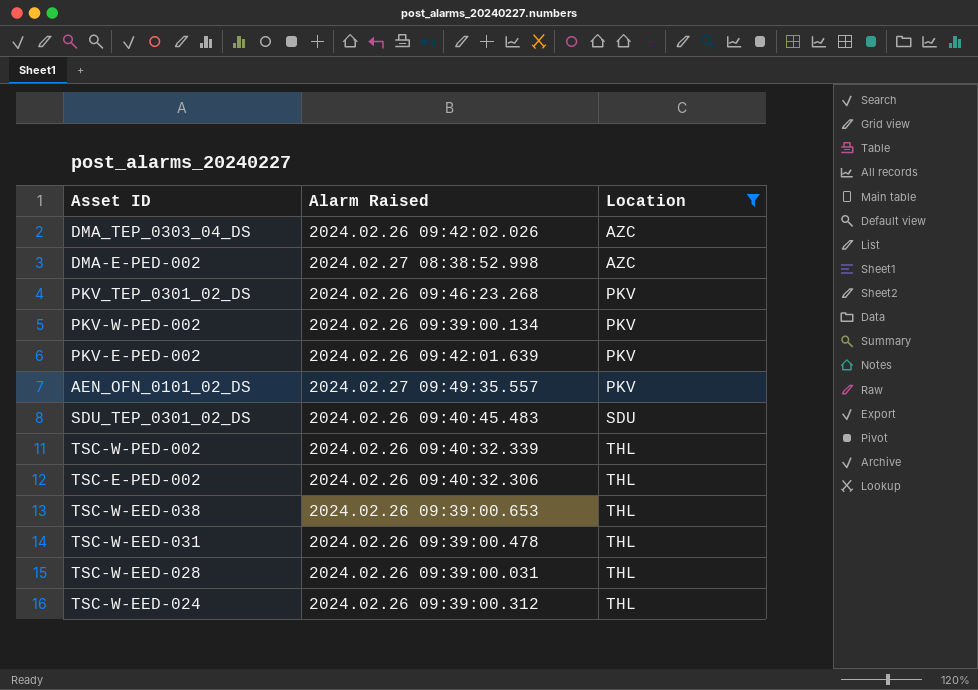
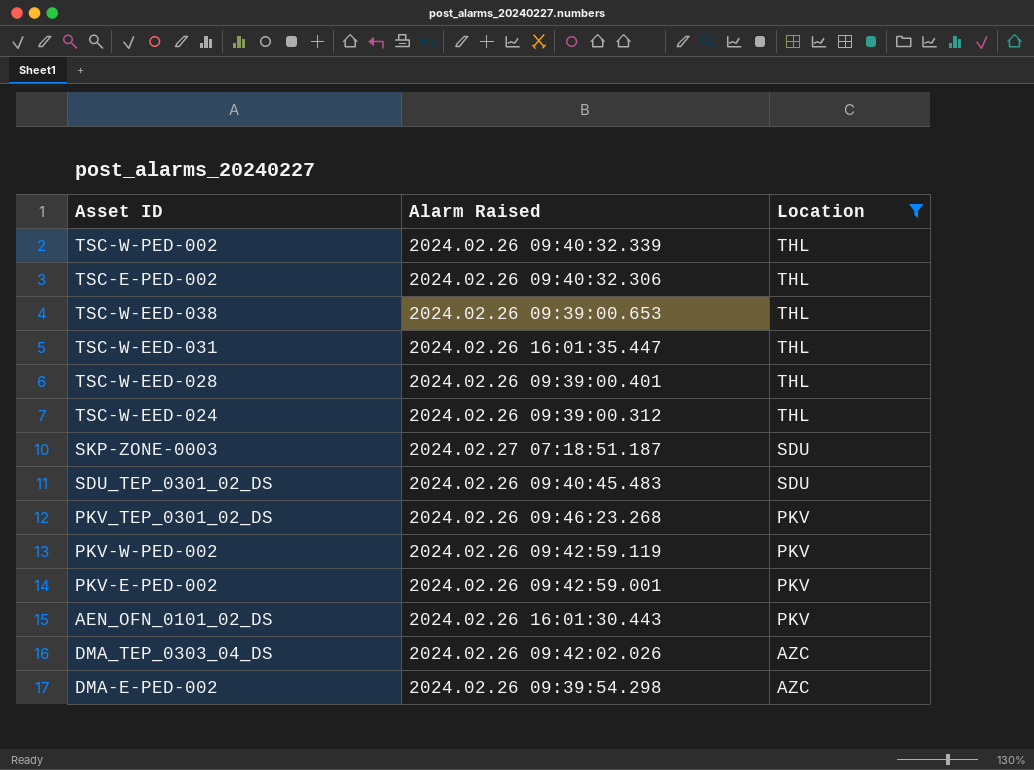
row order: Location ascending -> Location descending
TSC-W-EED-031 | Alarm Raised: 2024.02.26 09:39:00.478 -> 2024.02.26 16:01:35.447
TSC-W-EED-028 | Alarm Raised: 2024.02.26 09:39:00.031 -> 2024.02.26 09:39:00.401
row SKP-ZONE-0003: none -> 2024.02.27 07:18:51.187 | SDU
PKV-W-PED-002 | Alarm Raised: 2024.02.26 09:39:00.134 -> 2024.02.26 09:42:59.119
PKV-E-PED-002 | Alarm Raised: 2024.02.26 09:42:01.639 -> 2024.02.26 09:42:59.001
AEN_OFN_0101_02_DS | Alarm Raised: 2024.02.27 09:49:35.557 -> 2024.02.26 16:01:30.443
DMA-E-PED-002 | Alarm Raised: 2024.02.27 08:38:52.998 -> 2024.02.26 09:39:54.298

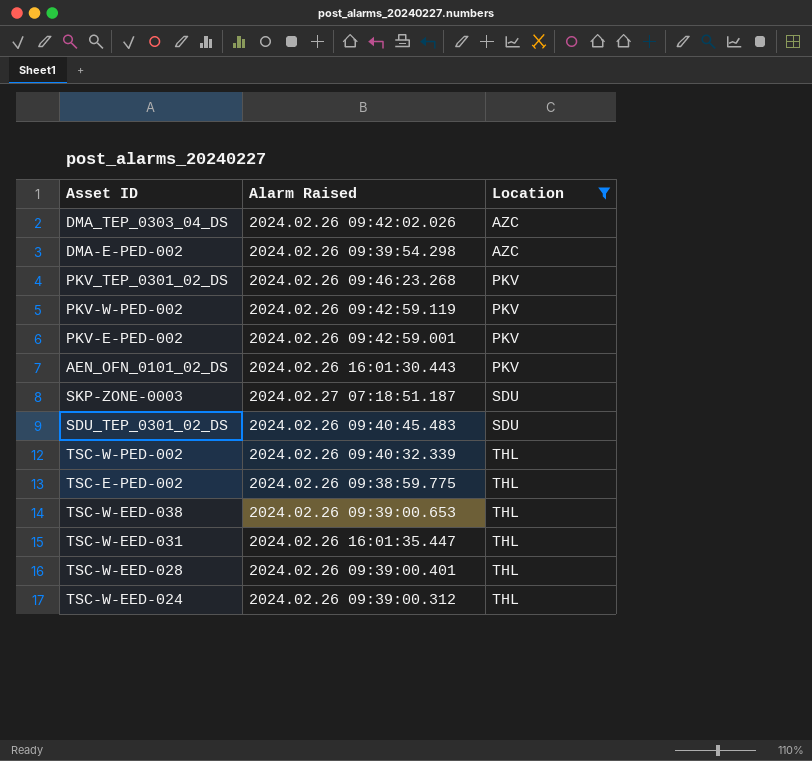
row order: Location descending -> Location ascending
TSC-E-PED-002 | Alarm Raised: 2024.02.26 09:40:32.306 -> 2024.02.26 09:38:59.775

